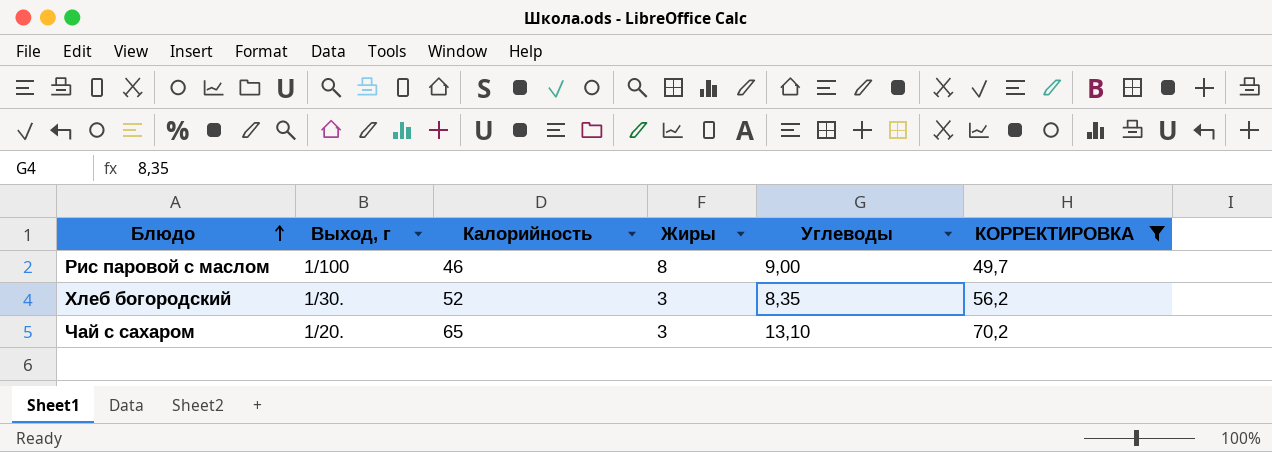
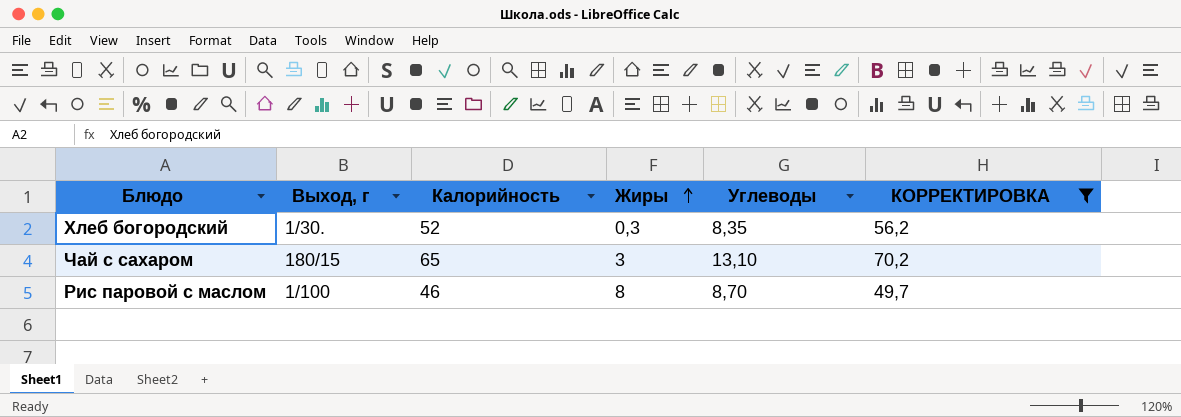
row order: Блюдо ascending -> Жиры ascending
Хлеб богородский | Жиры: 3 -> 0,3
Чай с сахаром | Выход, г: 1/20. -> 180/15
Рис паровой с маслом | Углеводы: 9,00 -> 8,70

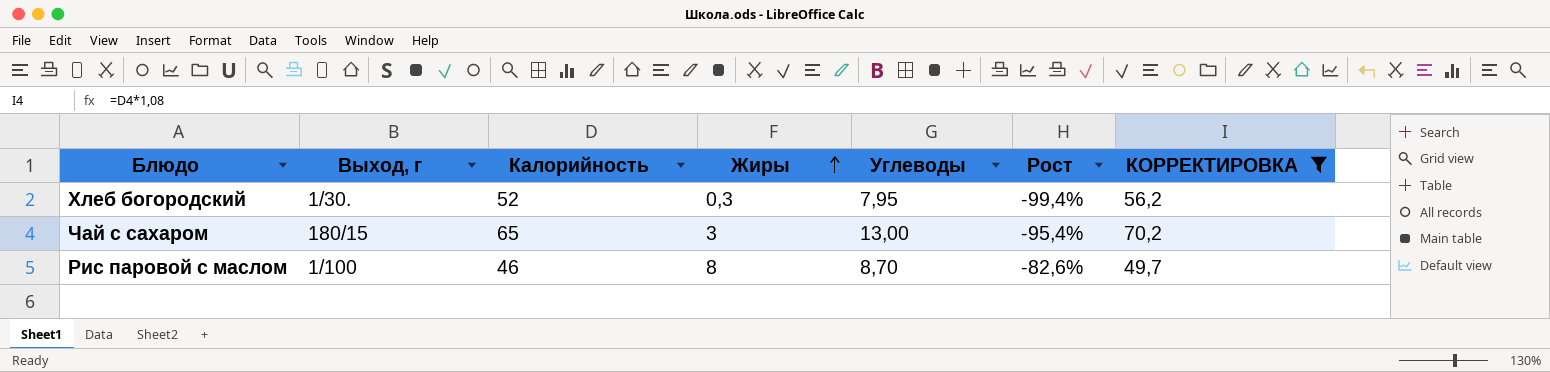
column Рост | formula: none -> ([Жиры] - [Калорийность]) / [Калорийность]
Хлеб богородский | Углеводы: 8,35 -> 7,95
Чай с сахаром | Углеводы: 13,10 -> 13,00

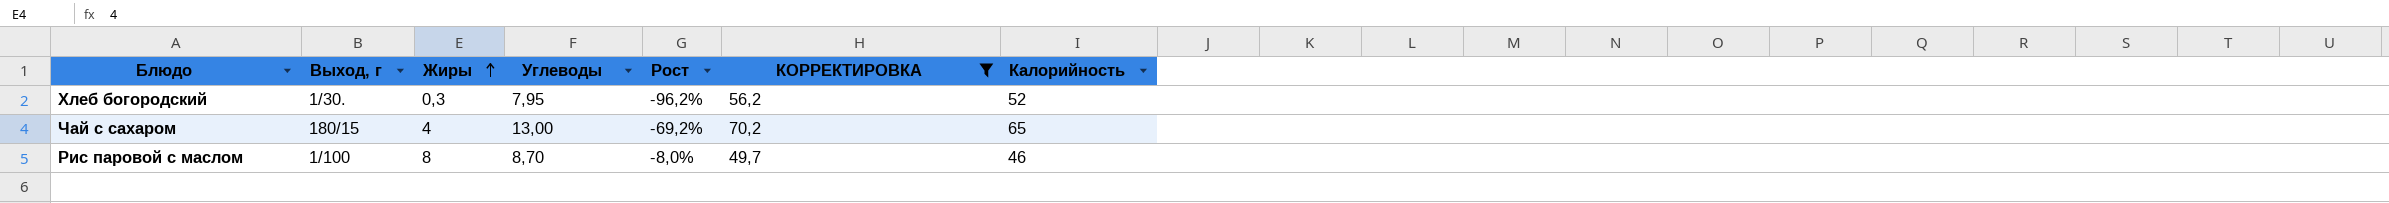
column Рост | formula: ([Жиры] - [Калорийность]) / [Калорийность] -> ([Жиры] - [Углеводы]) / [Углеводы]
column Калорийность | position: 3 -> 7
Чай с сахаром | Жиры: 3 -> 4

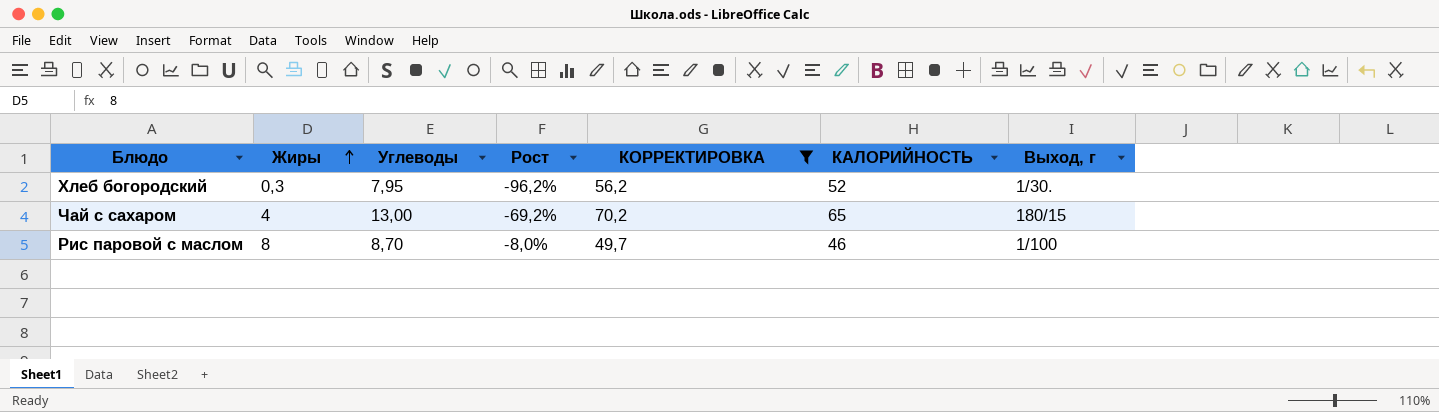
column name: Калорийность -> КАЛОРИЙНОСТЬ
column Выход, г | position: 2 -> 7

